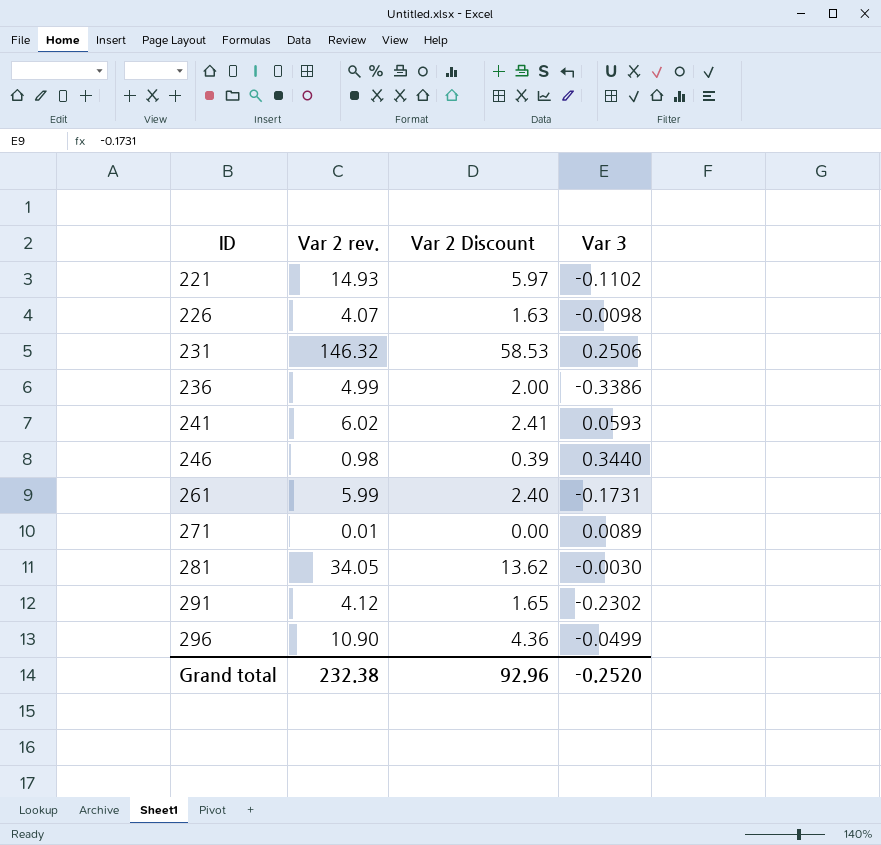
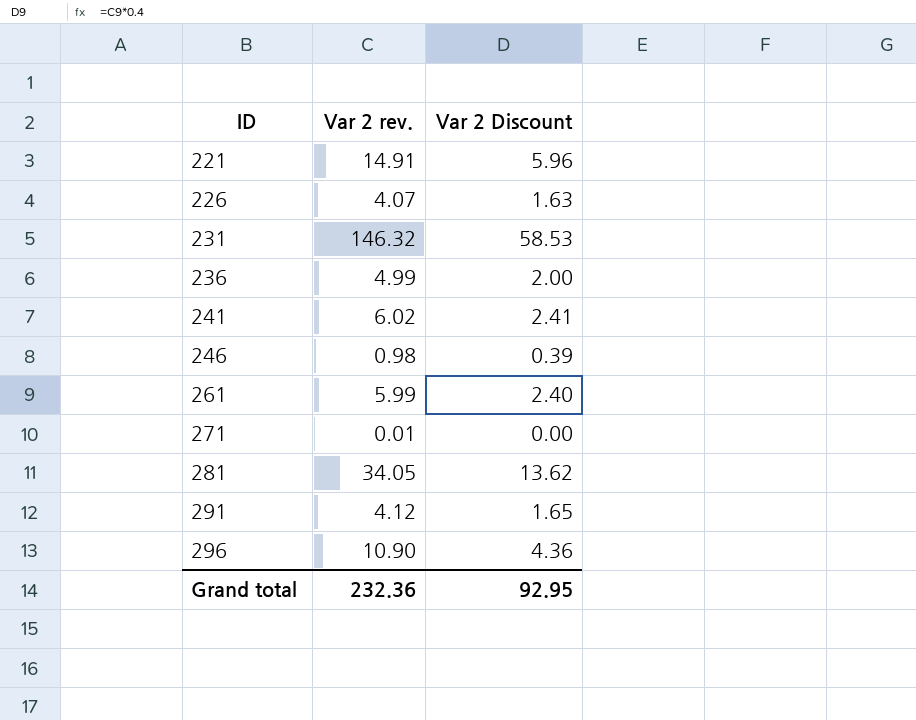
column Var 3 | position: 4 -> none
221 | Var 2 rev.: 14.93 -> 14.91
221 | Var 2 Discount: 5.97 -> 5.96
Grand total | Var 2 rev.: 232.38 -> 232.36
Grand total | Var 2 Discount: 92.96 -> 92.95

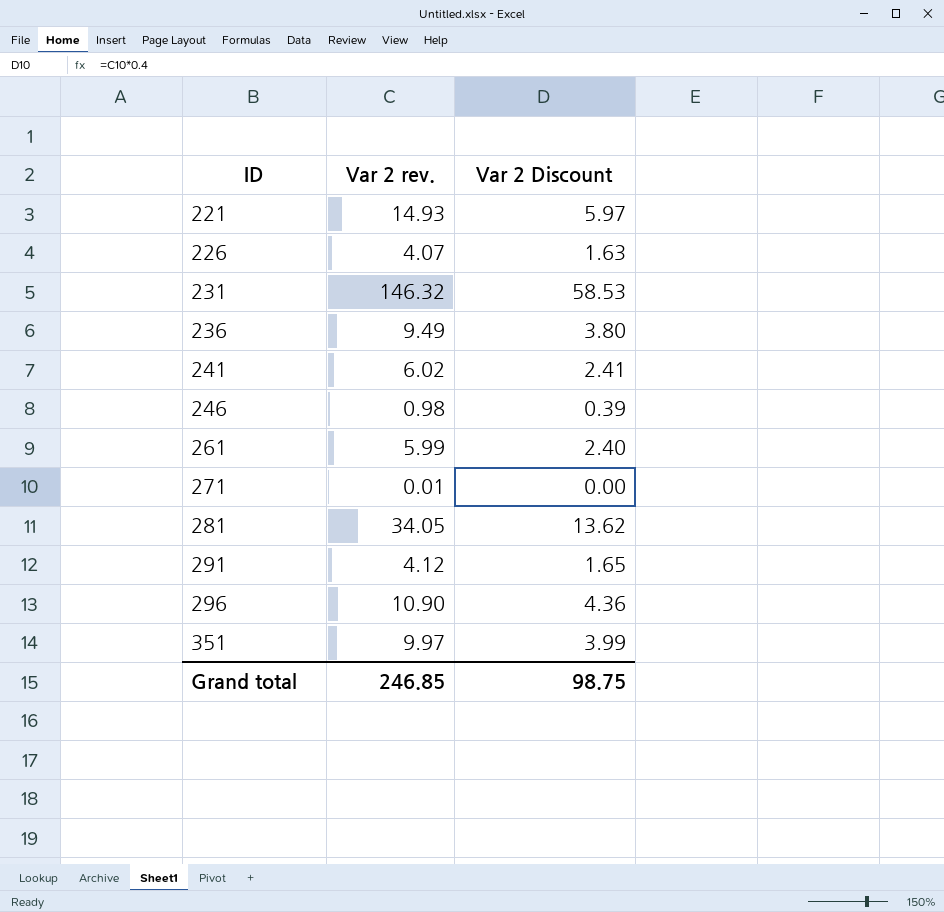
221 | Var 2 rev.: 14.91 -> 14.93
221 | Var 2 Discount: 5.96 -> 5.97
236 | Var 2 rev.: 4.99 -> 9.49
236 | Var 2 Discount: 2.00 -> 3.80
row 351: none -> 9.97 | 3.99
Grand total | Var 2 rev.: 232.36 -> 246.85
Grand total | Var 2 Discount: 92.95 -> 98.75

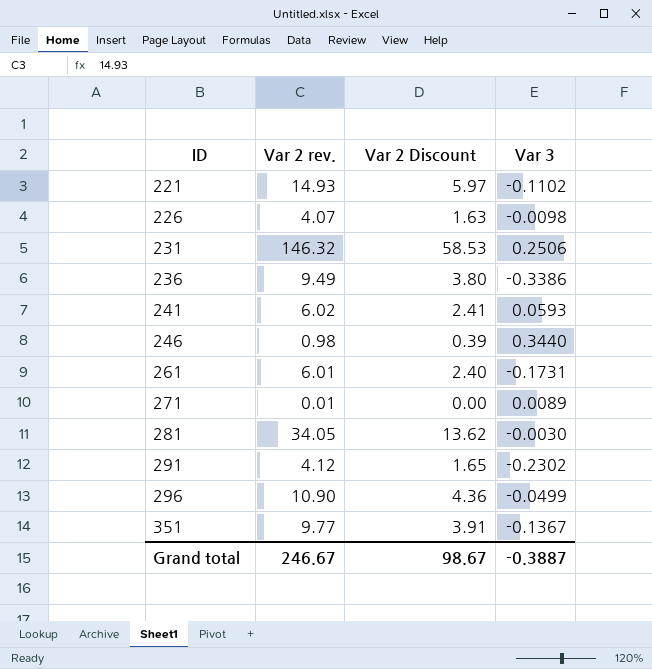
column Var 3 | position: none -> 4
261 | Var 2 rev.: 5.99 -> 6.01
351 | Var 2 rev.: 9.97 -> 9.77
351 | Var 2 Discount: 3.99 -> 3.91
Grand total | Var 2 rev.: 246.85 -> 246.67
Grand total | Var 2 Discount: 98.75 -> 98.67

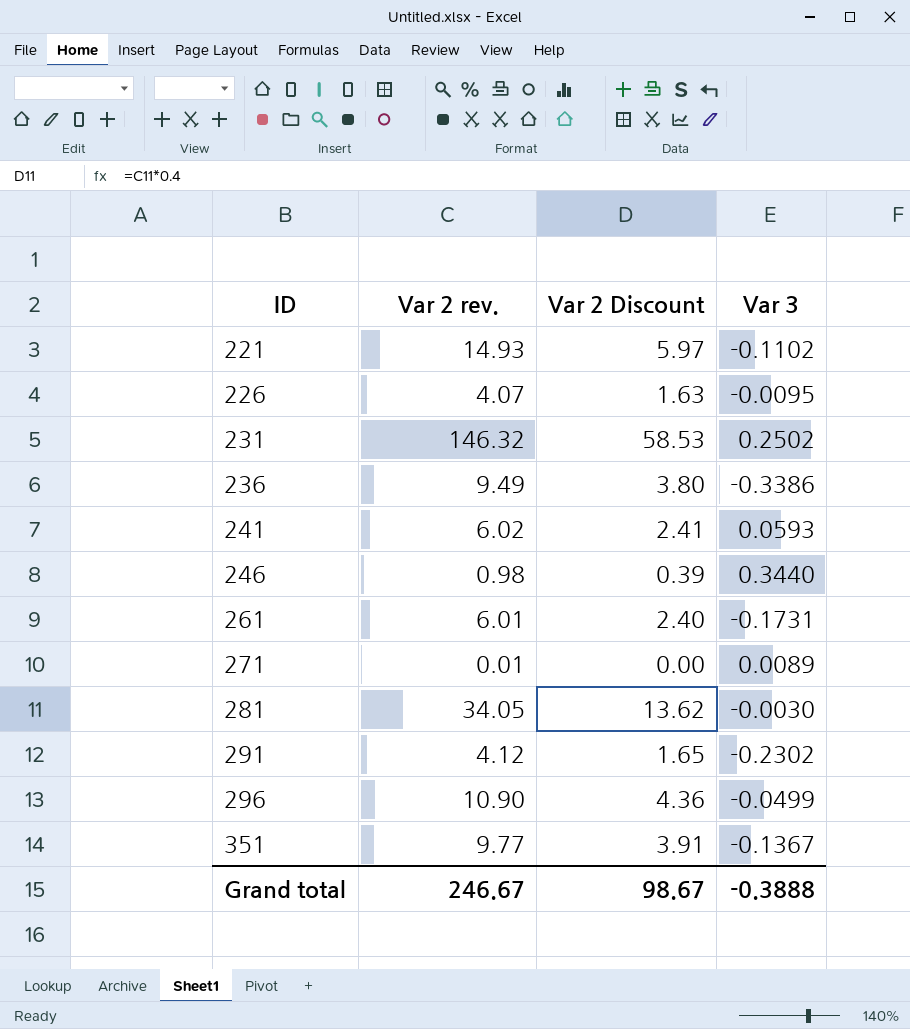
226 | Var 3: -0.0098 -> -0.0095
231 | Var 3: 0.2506 -> 0.2502
Grand total | Var 3: -0.3887 -> -0.3888

